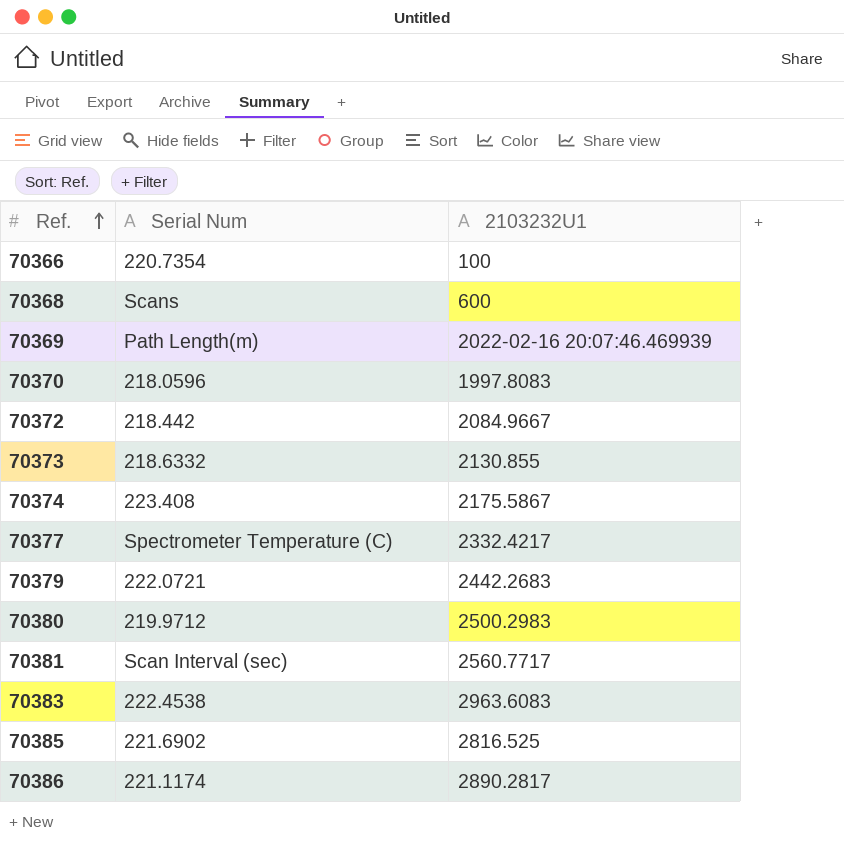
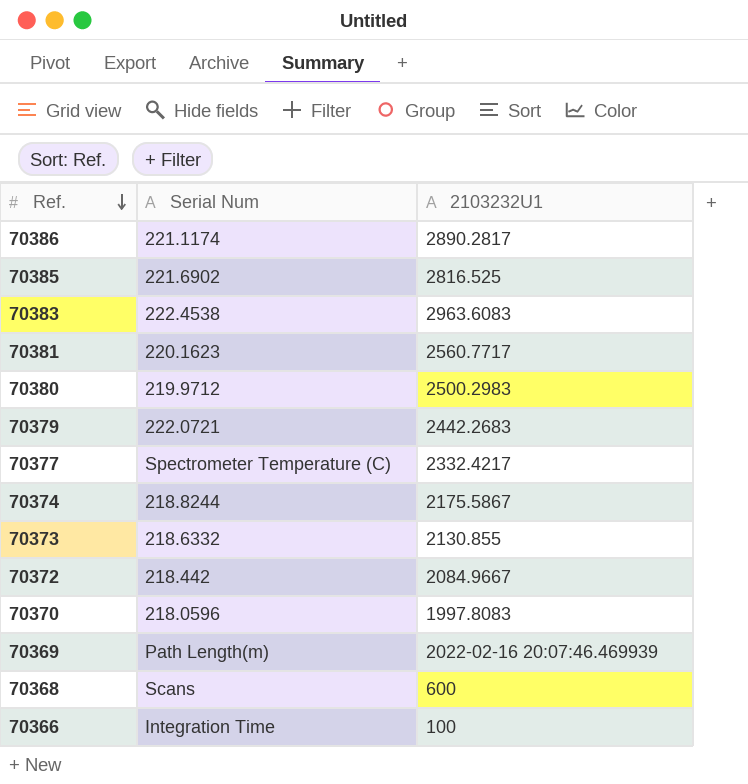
row order: Ref. ascending -> Ref. descending
70381 | Serial Num: Scan Interval (sec) -> 220.1623
70374 | Serial Num: 223.408 -> 218.8244
70366 | Serial Num: 220.7354 -> Integration Time

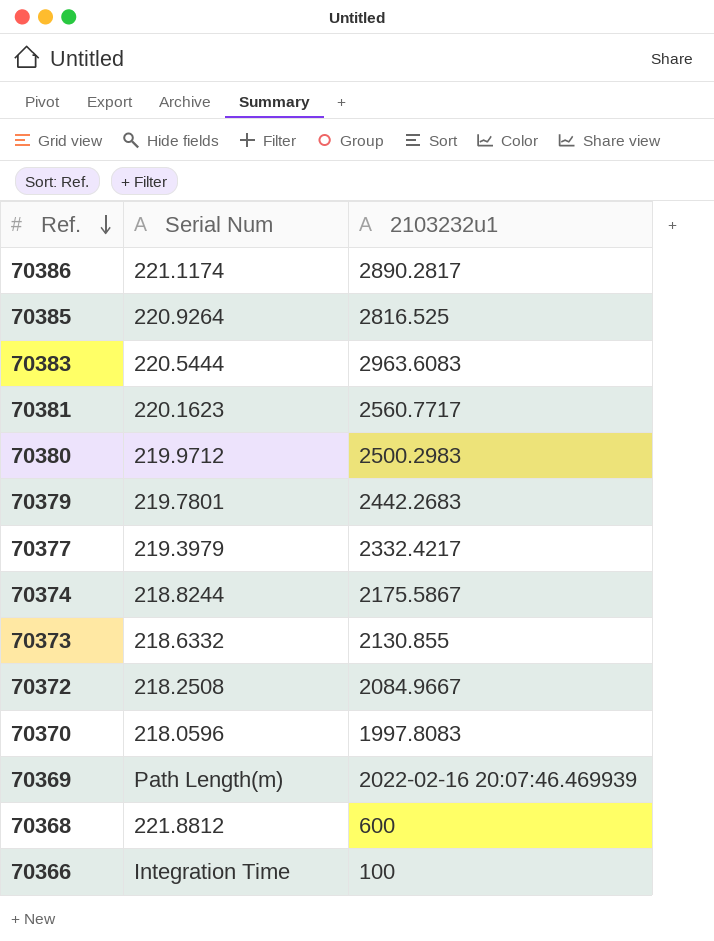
column name: 2103232U1 -> 2103232u1
70385 | Serial Num: 221.6902 -> 220.9264
70383 | Serial Num: 222.4538 -> 220.5444
70379 | Serial Num: 222.0721 -> 219.7801
70377 | Serial Num: Spectrometer Temperature (C) -> 219.3979
70372 | Serial Num: 218.442 -> 218.2508
70368 | Serial Num: Scans -> 221.8812

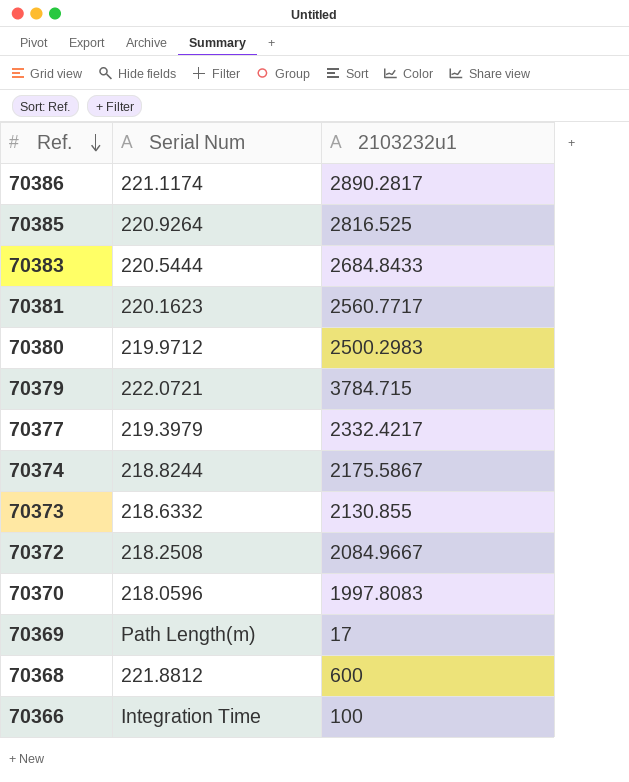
70383 | 2103232u1: 2963.6083 -> 2684.8433
70379 | Serial Num: 219.7801 -> 222.0721
70379 | 2103232u1: 2442.2683 -> 3784.715
70369 | 2103232u1: 2022-02-16 20:07:46.469939 -> 17

